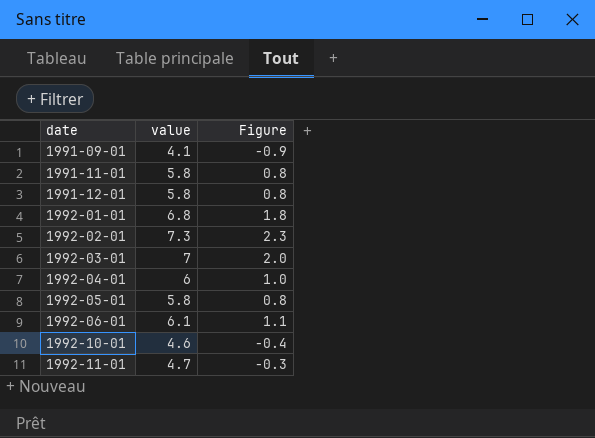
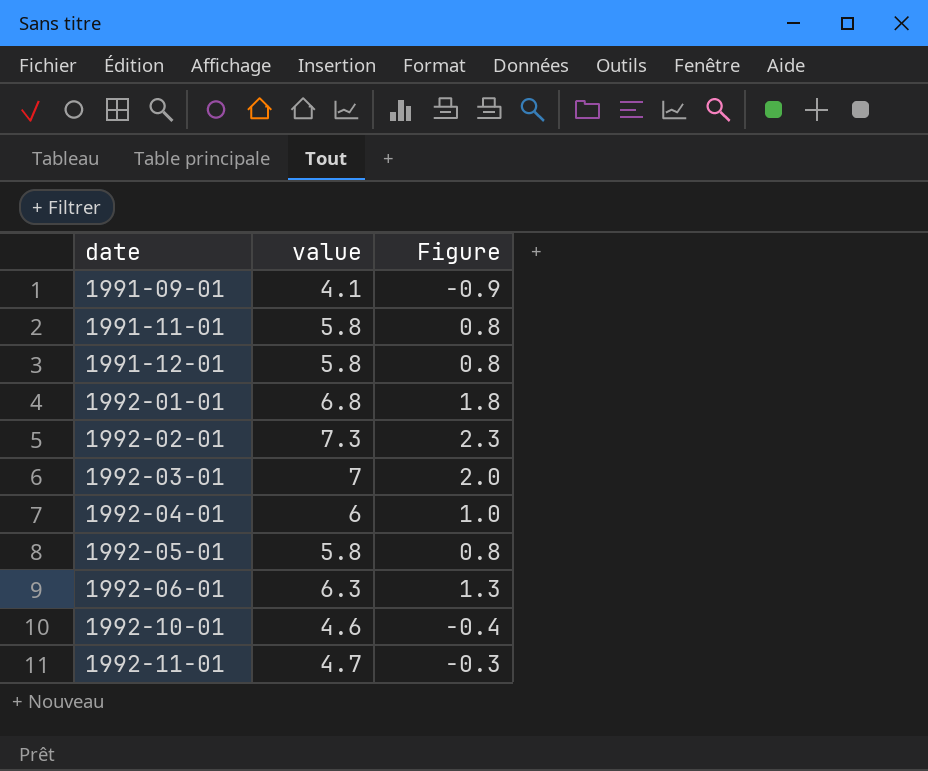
1992-06-01 | value: 6.1 -> 6.3
1992-06-01 | Figure: 1.1 -> 1.3

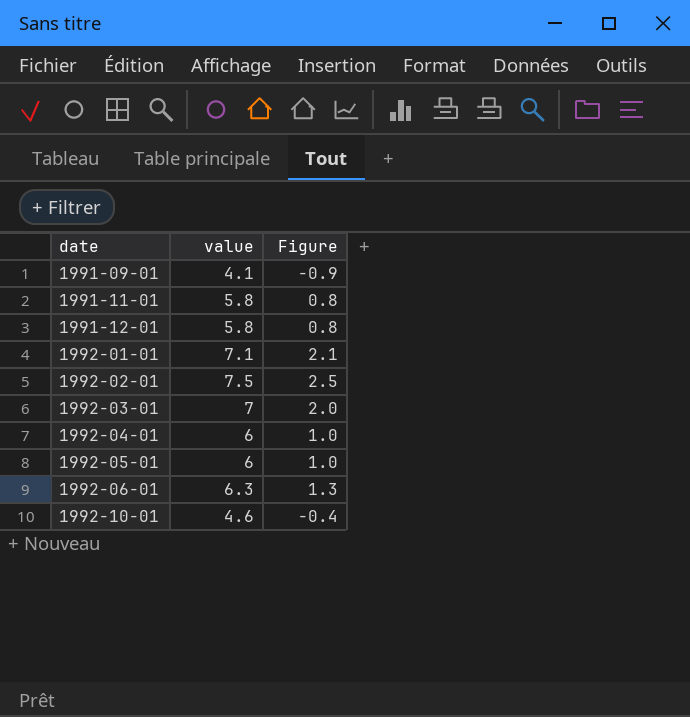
row 1992-11-01: 4.7 | -0.3 -> none
1992-01-01 | value: 6.8 -> 7.1
1992-01-01 | Figure: 1.8 -> 2.1
1992-02-01 | value: 7.3 -> 7.5
1992-02-01 | Figure: 2.3 -> 2.5
1992-05-01 | value: 5.8 -> 6
1992-05-01 | Figure: 0.8 -> 1.0

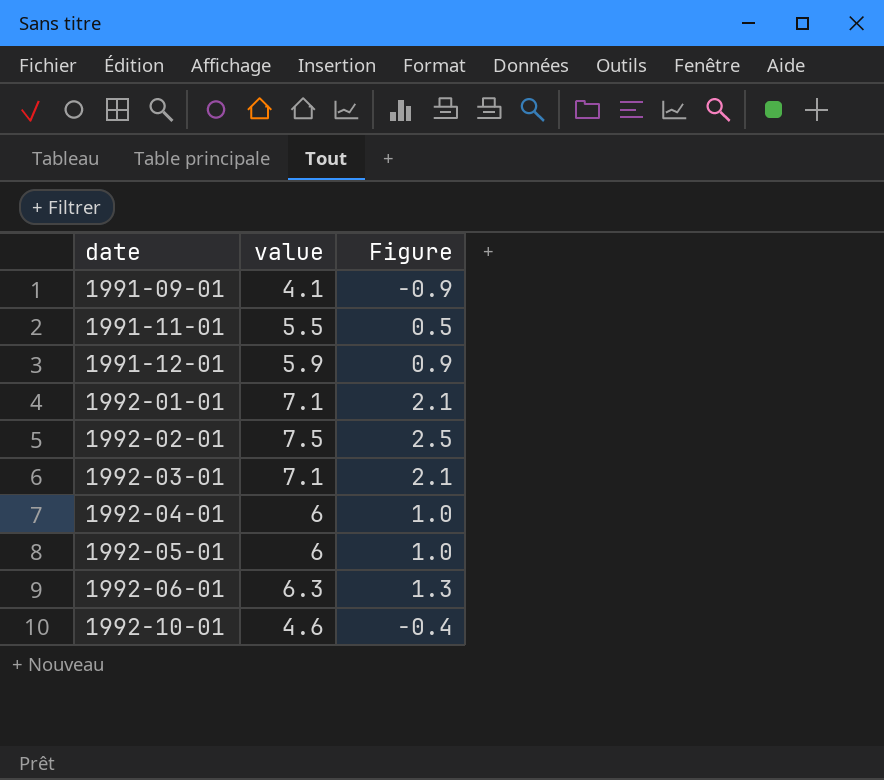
1991-11-01 | value: 5.8 -> 5.5
1991-11-01 | Figure: 0.8 -> 0.5
1991-12-01 | value: 5.8 -> 5.9
1991-12-01 | Figure: 0.8 -> 0.9
1992-03-01 | value: 7 -> 7.1
1992-03-01 | Figure: 2.0 -> 2.1

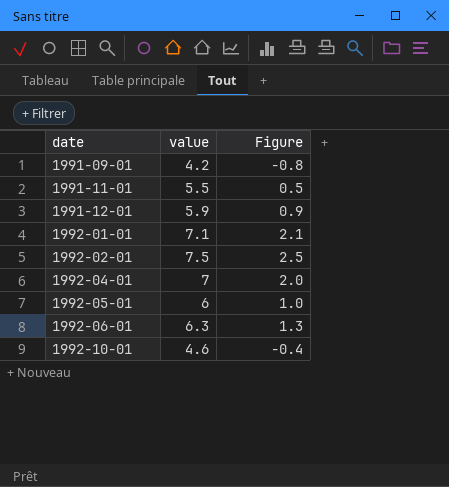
row 1992-03-01: 7.1 | 2.1 -> none
1991-09-01 | value: 4.1 -> 4.2
1991-09-01 | Figure: -0.9 -> -0.8
1992-04-01 | value: 6 -> 7
1992-04-01 | Figure: 1.0 -> 2.0

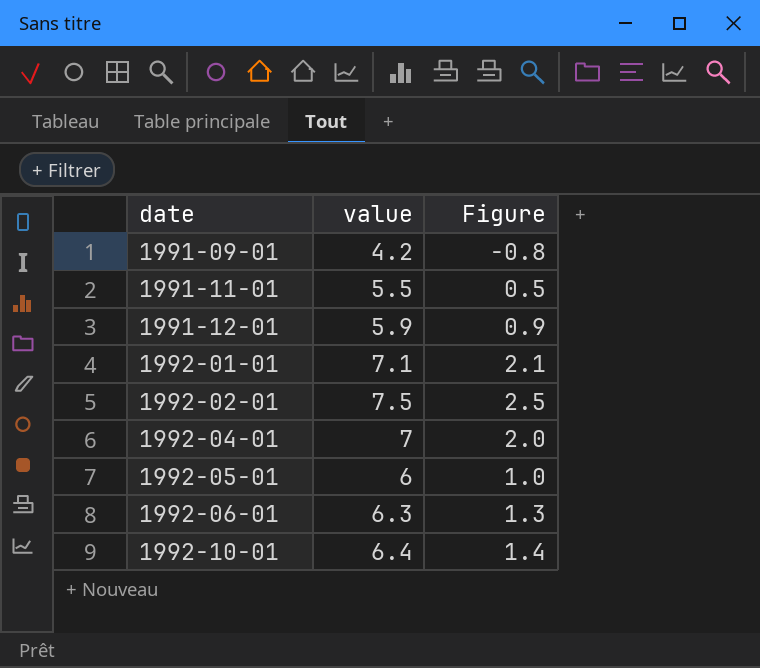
1992-10-01 | value: 4.6 -> 6.4
1992-10-01 | Figure: -0.4 -> 1.4

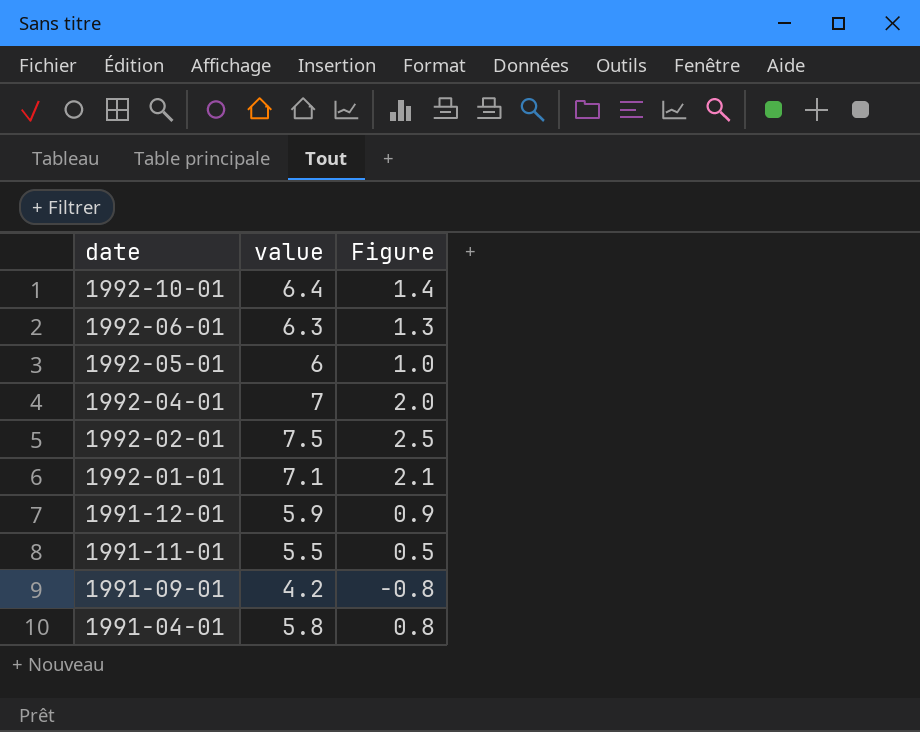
row order: date ascending -> date descending
row 1991-04-01: none -> 5.8 | 0.8

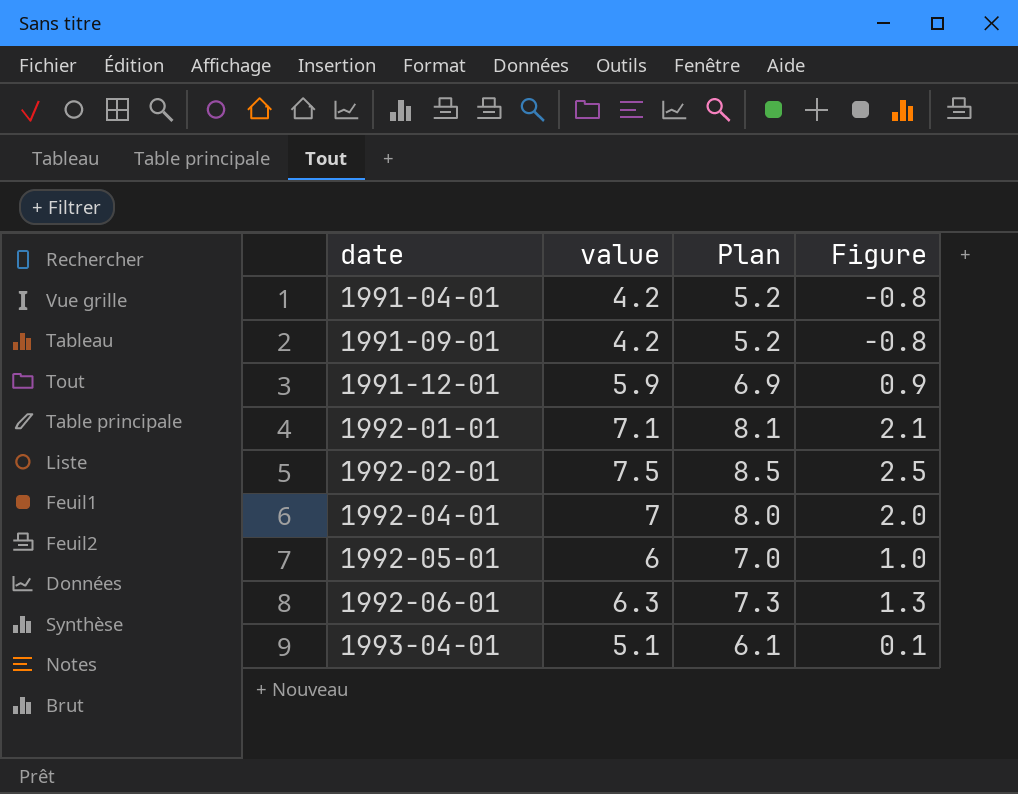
row order: date descending -> date ascending
column Plan | formula: none -> [value] + 1
row 1992-10-01: 6.4 | 1.4 -> none
row 1991-11-01: 5.5 | 0.5 -> none
1991-04-01 | value: 5.8 -> 4.2
1991-04-01 | Figure: 0.8 -> -0.8
row 1993-04-01: none -> 5.1 | 6.1 | 0.1

